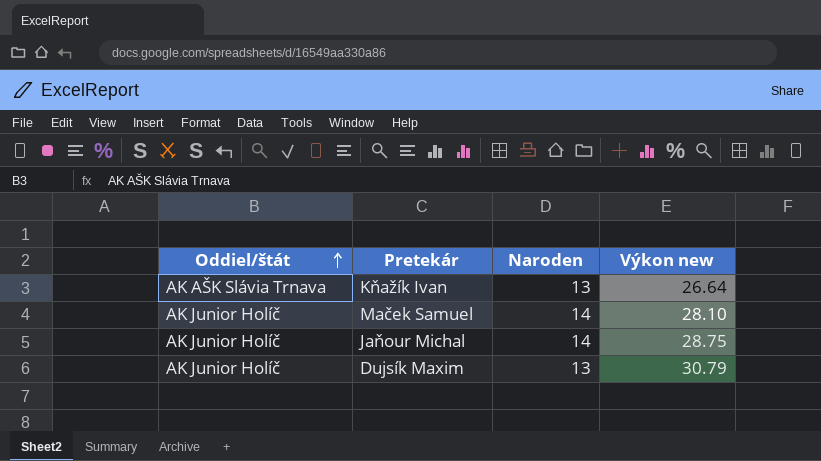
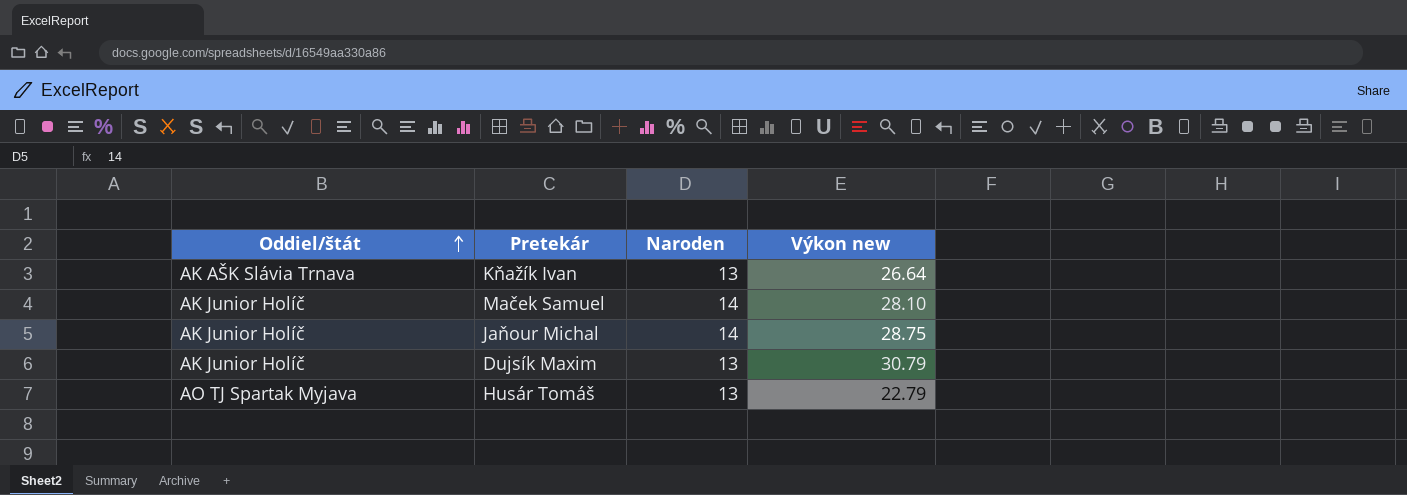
row Husár Tomáš: none -> AO TJ Spartak Myjava | 13 | 22.79

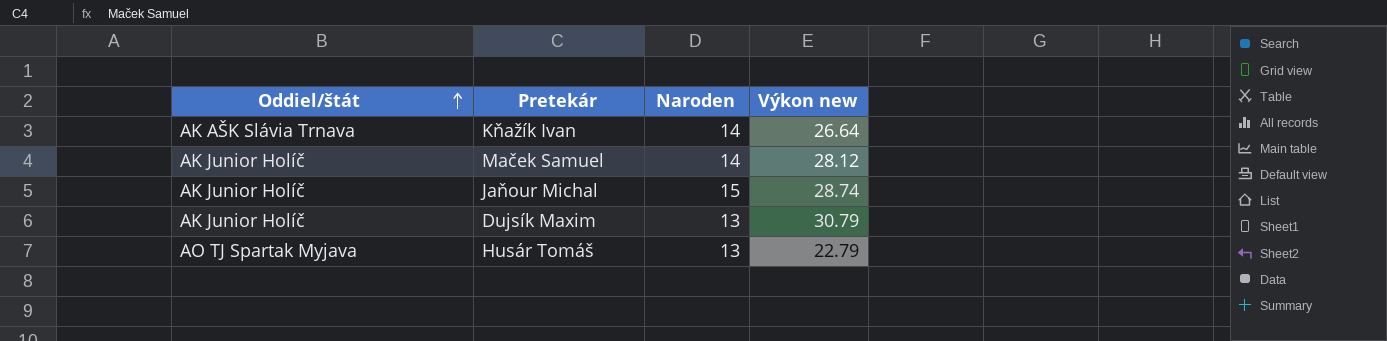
Kňažík Ivan | Naroden: 13 -> 14
Maček Samuel | Výkon new: 28.10 -> 28.12
Jaňour Michal | Naroden: 14 -> 15
Jaňour Michal | Výkon new: 28.75 -> 28.74

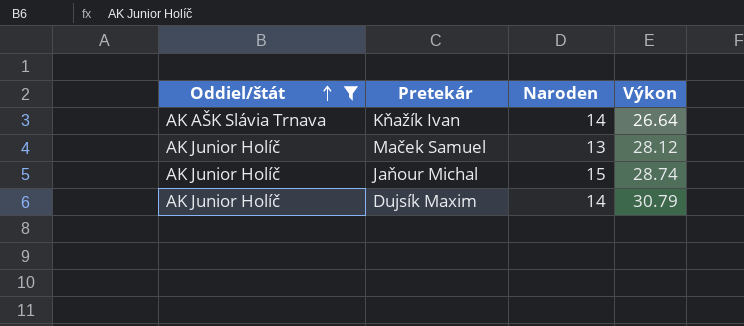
filter: none -> Oddiel/štát != AO TJ Spartak Myjava
column name: Výkon new -> Výkon
Maček Samuel | Naroden: 14 -> 13
Dujsík Maxim | Naroden: 13 -> 14

